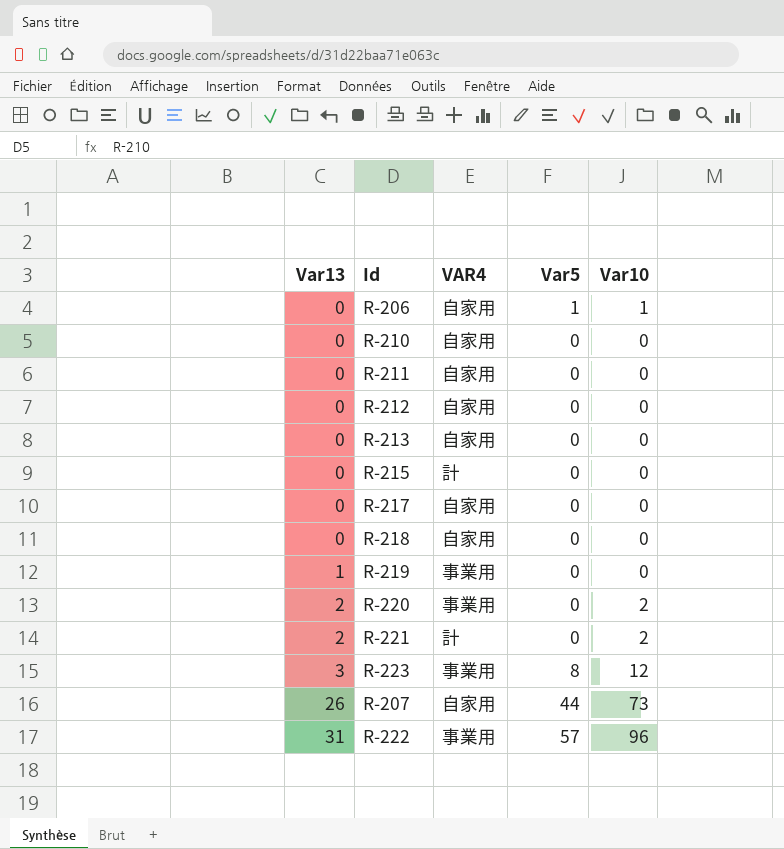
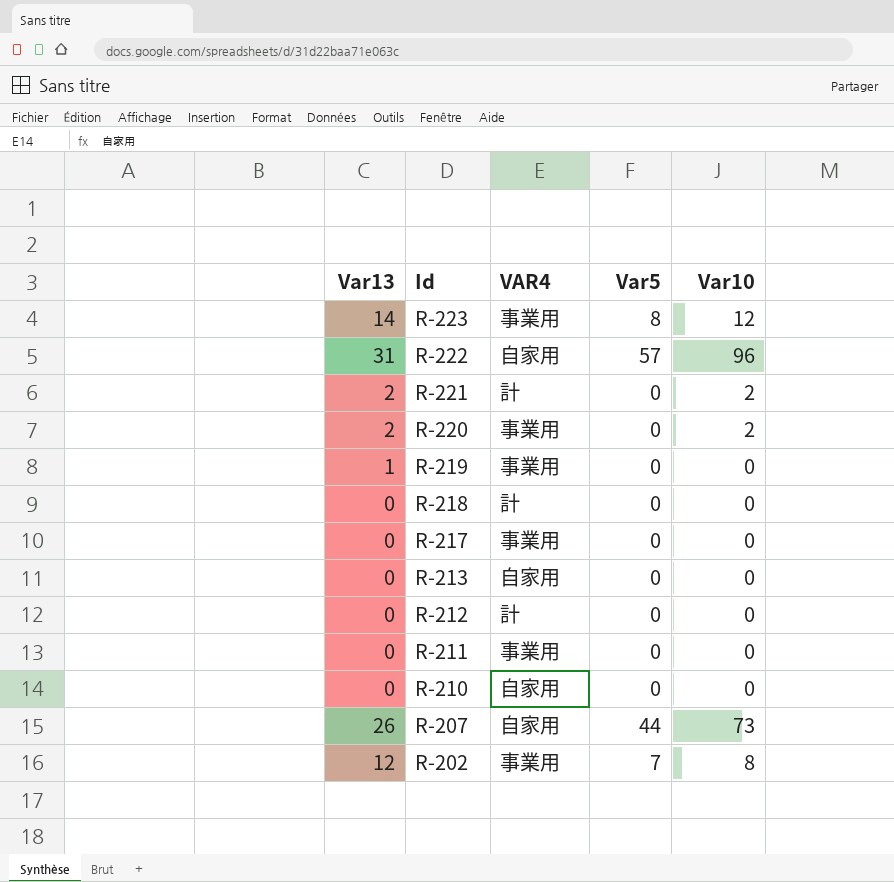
row order: Var13 ascending -> Id descending
row R-206: 0 | 自家用 | 1 | 1 -> none
row R-215: 0 | 計 | 0 | 0 -> none
R-223 | Var13: 3 -> 14
R-222 | VAR4: 事業用 -> 自家用
R-218 | VAR4: 自家用 -> 計
R-217 | VAR4: 自家用 -> 事業用
R-212 | VAR4: 自家用 -> 計
R-211 | VAR4: 自家用 -> 事業用
row R-202: none -> 12 | 事業用 | 7 | 8

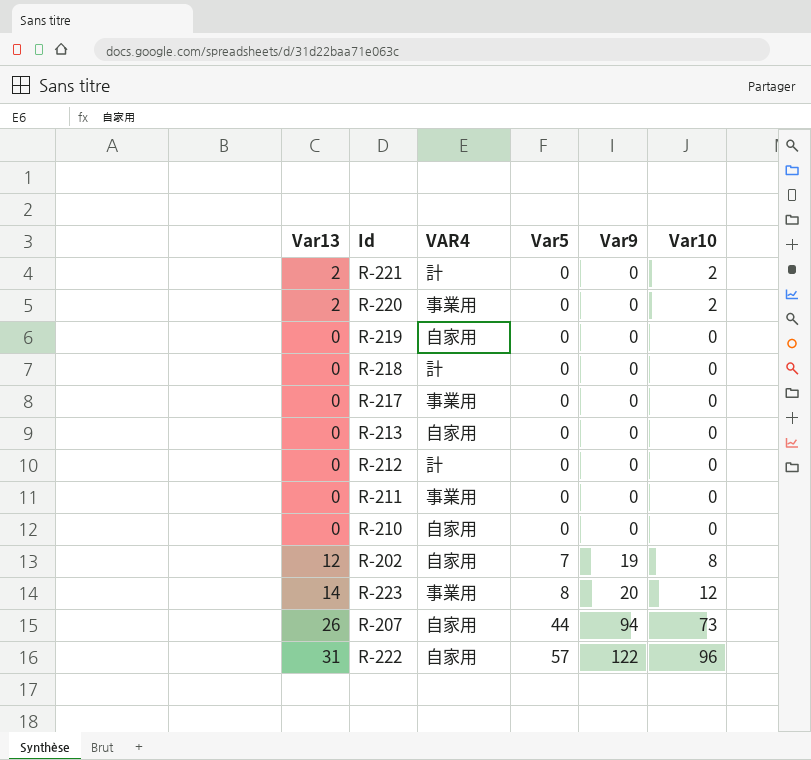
row order: Id descending -> Var5 ascending
column Var9 | position: none -> 5
R-219 | Var13: 1 -> 0
R-219 | VAR4: 事業用 -> 自家用
R-202 | VAR4: 事業用 -> 自家用

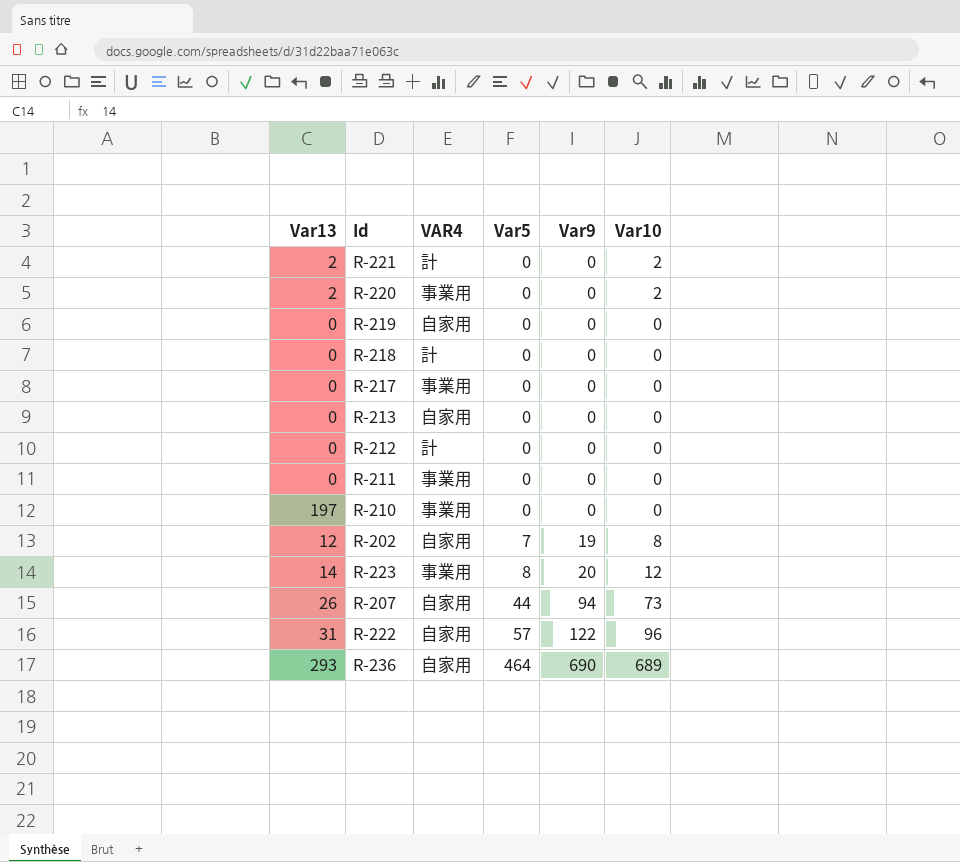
R-210 | Var13: 0 -> 197
R-210 | VAR4: 自家用 -> 事業用
row R-236: none -> 293 | 自家用 | 464 | 690 | 689

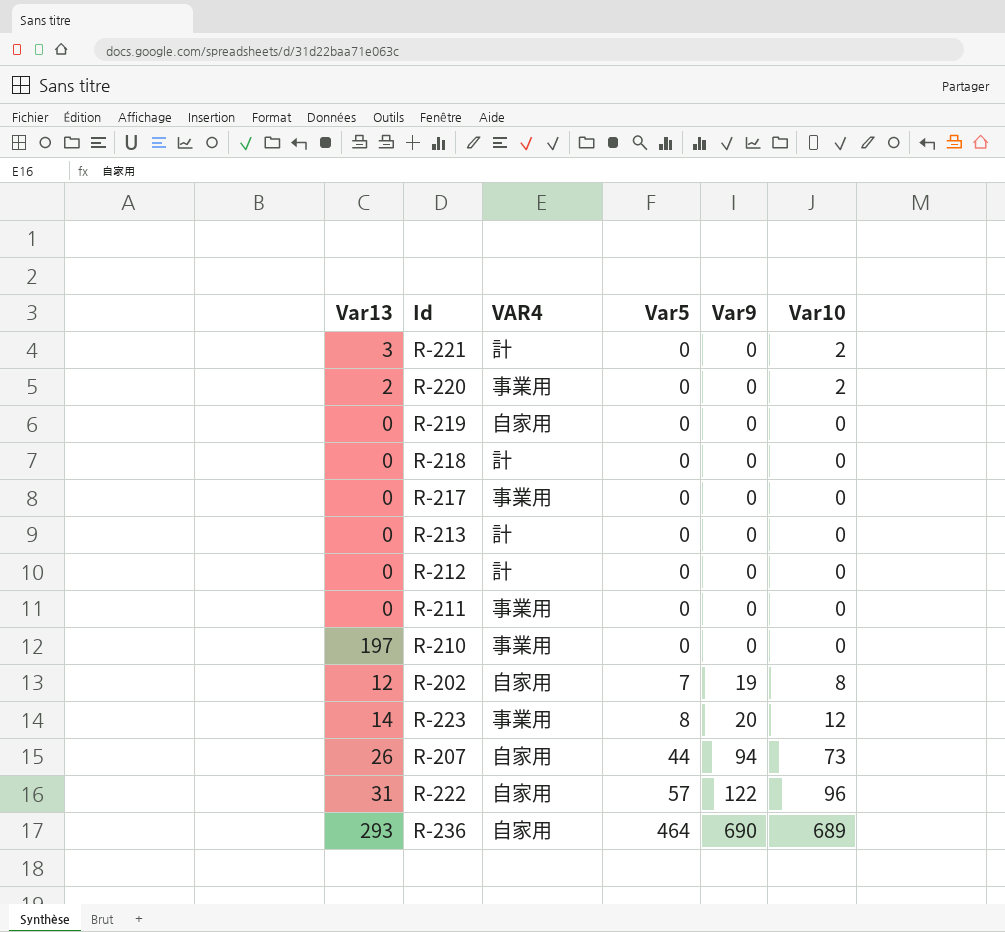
R-221 | Var13: 2 -> 3
R-213 | VAR4: 自家用 -> 計

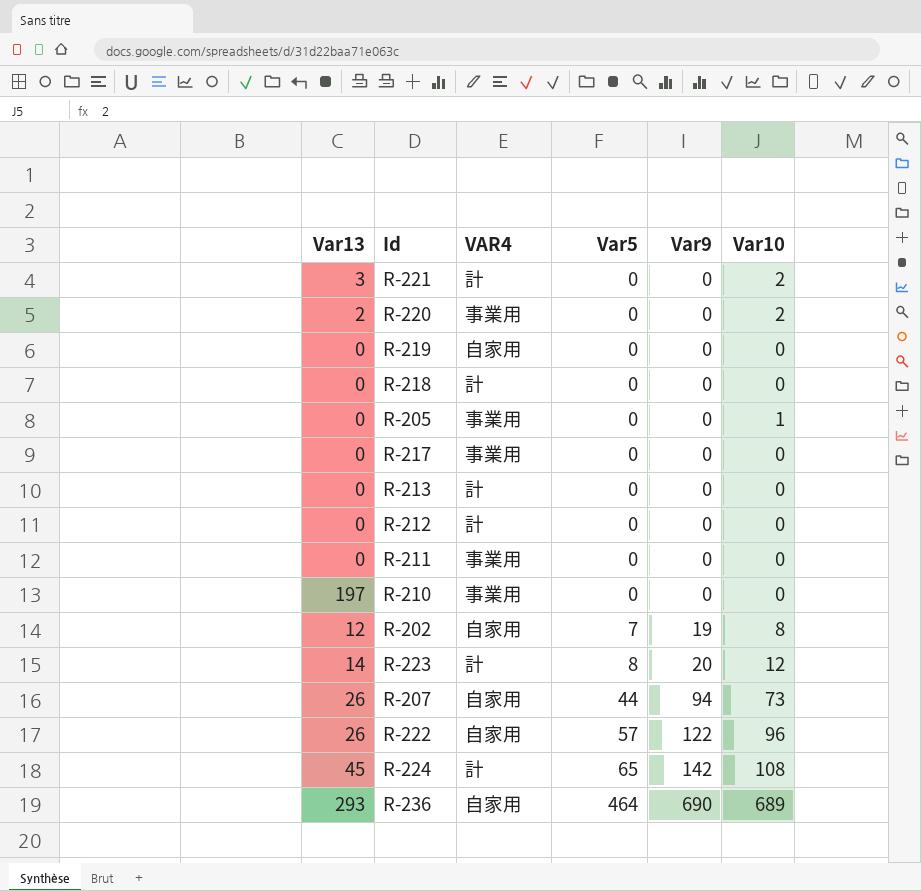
row R-205: none -> 0 | 事業用 | 0 | 0 | 1
R-223 | VAR4: 事業用 -> 計
R-222 | Var13: 31 -> 26
row R-224: none -> 45 | 計 | 65 | 142 | 108

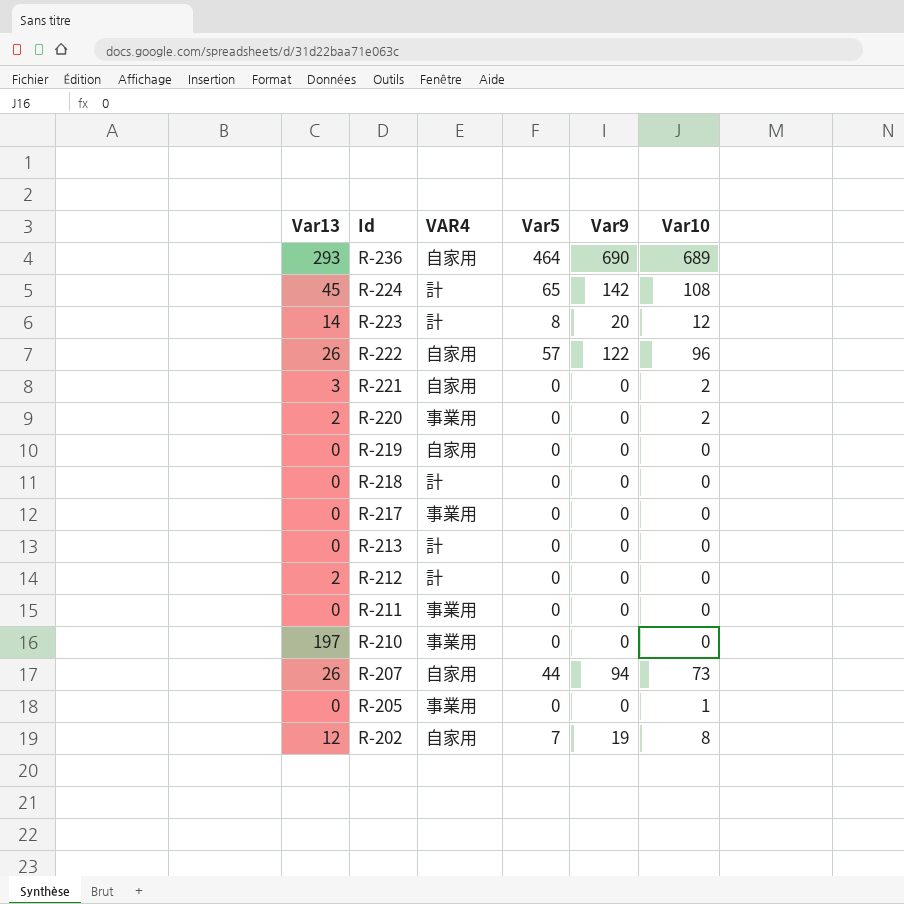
row order: Var5 ascending -> Id descending
R-221 | VAR4: 計 -> 自家用
R-212 | Var13: 0 -> 2

